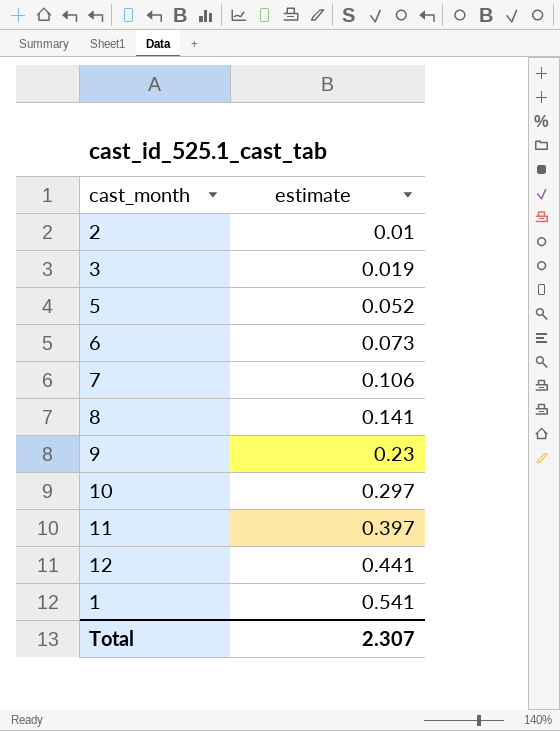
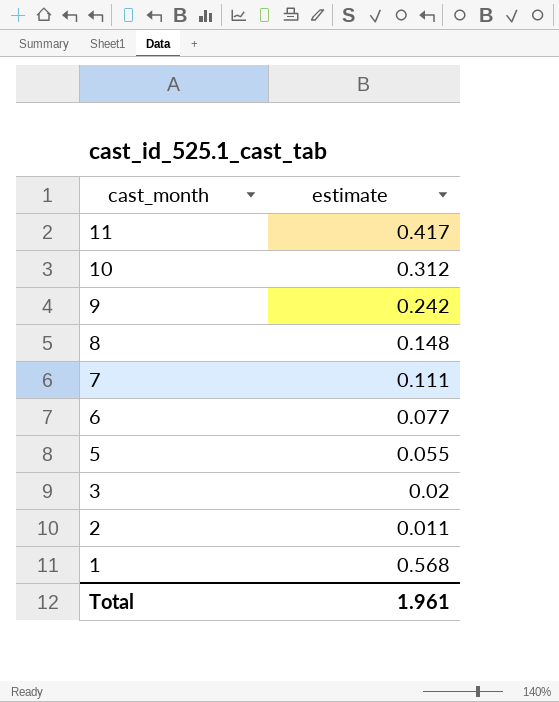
row order: estimate ascending -> cast_month descending
row 12: 0.441 -> none
11 | estimate: 0.397 -> 0.417
10 | estimate: 0.297 -> 0.312
9 | estimate: 0.23 -> 0.242
8 | estimate: 0.141 -> 0.148
7 | estimate: 0.106 -> 0.111
6 | estimate: 0.073 -> 0.077
5 | estimate: 0.052 -> 0.055
3 | estimate: 0.019 -> 0.02
2 | estimate: 0.01 -> 0.011
1 | estimate: 0.541 -> 0.568
Total | estimate: 2.307 -> 1.961

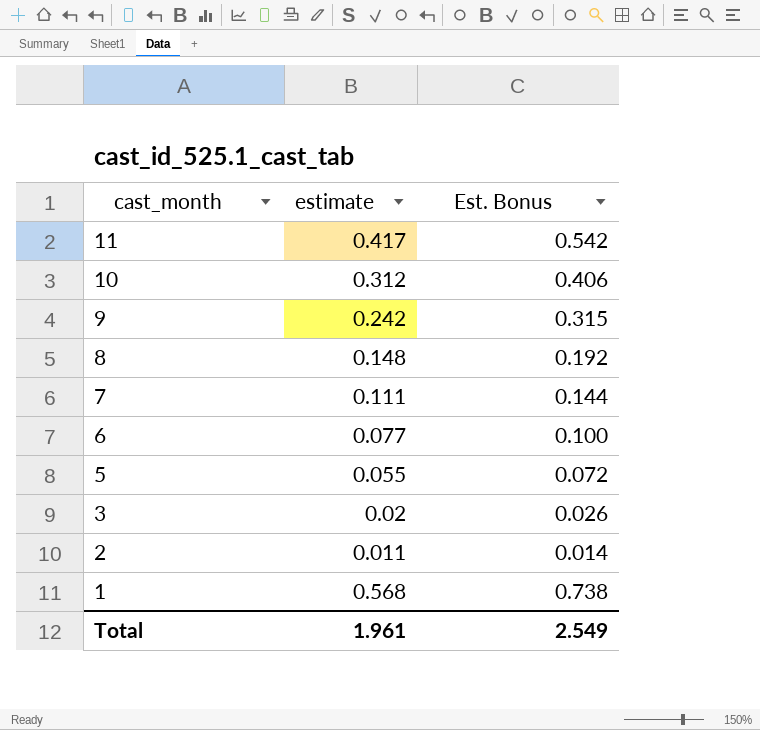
column Est. Bonus | formula: none -> [estimate] * 1.3

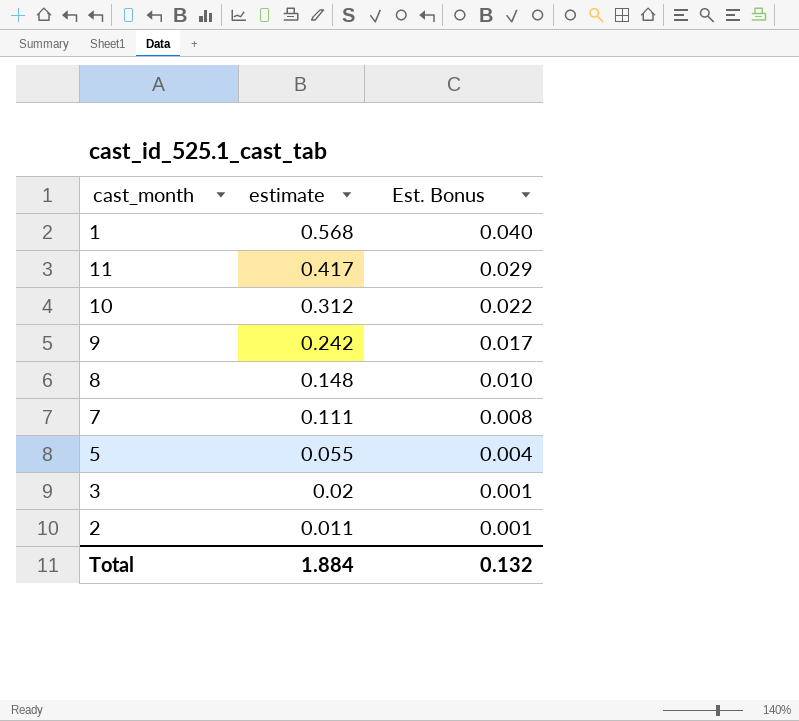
row order: cast_month descending -> estimate descending
column Est. Bonus | formula: [estimate] * 1.3 -> [estimate] * 0.07
row 6: 0.077 | 0.100 -> none
Total | estimate: 1.961 -> 1.884
Total | Est. Bonus: 2.549 -> 0.132

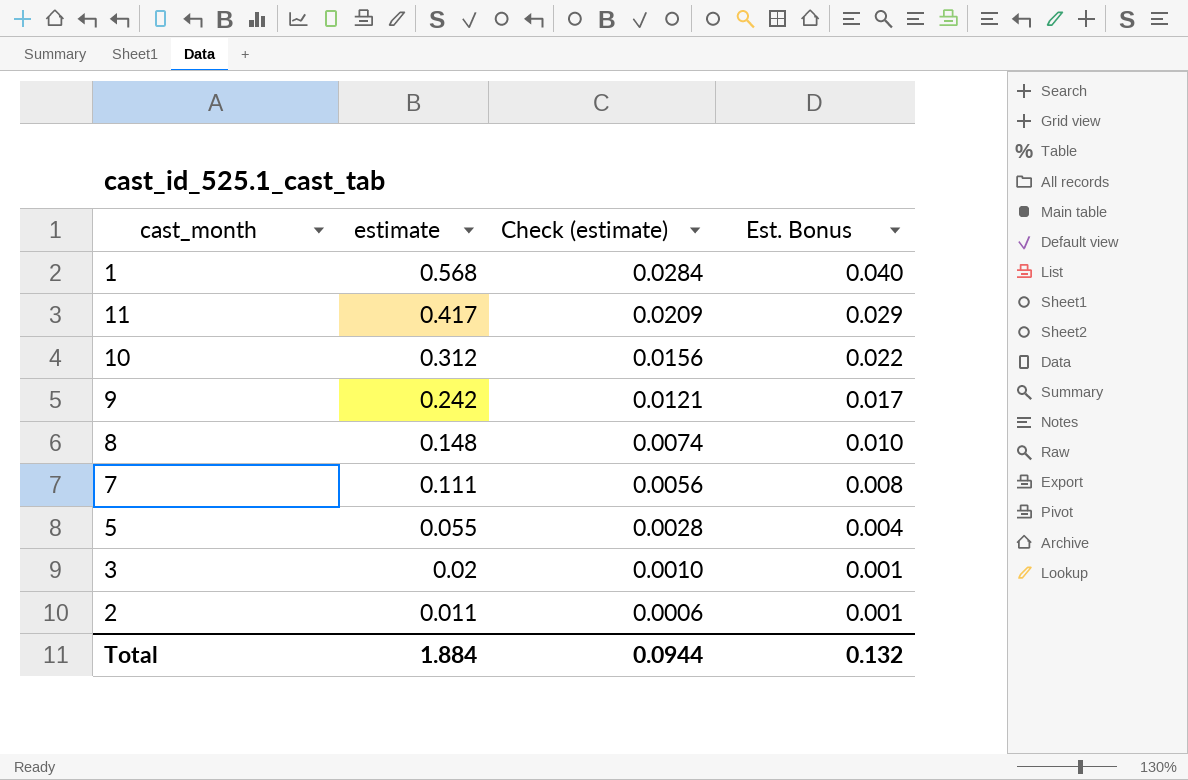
column Check (estimate) | formula: none -> [estimate] * 0.05

